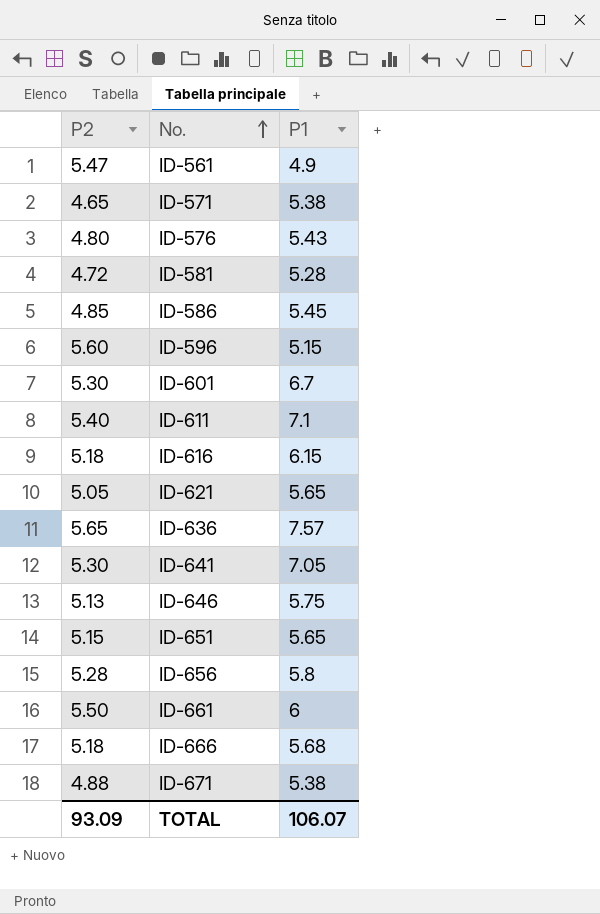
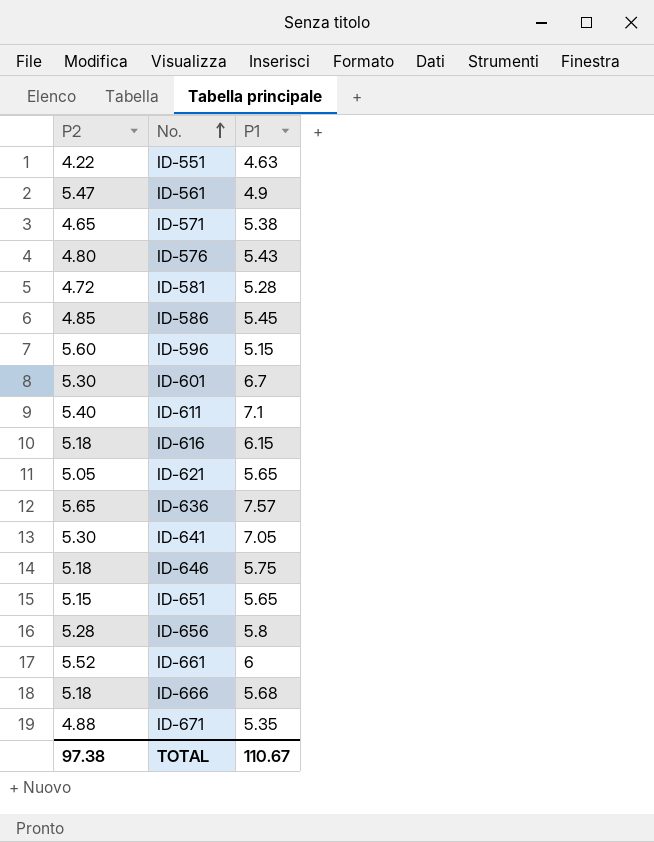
row ID-551: none -> 4.22 | 4.63
ID-646 | P2: 5.13 -> 5.18
ID-661 | P2: 5.50 -> 5.52
ID-671 | P1: 5.38 -> 5.35
TOTAL | P2: 93.09 -> 97.38
TOTAL | P1: 106.07 -> 110.67

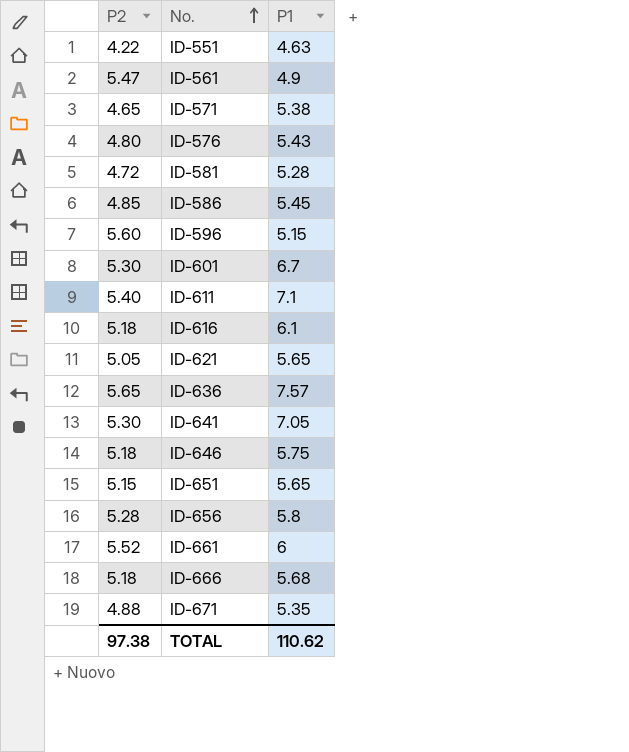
ID-616 | P1: 6.15 -> 6.1
TOTAL | P1: 110.67 -> 110.62

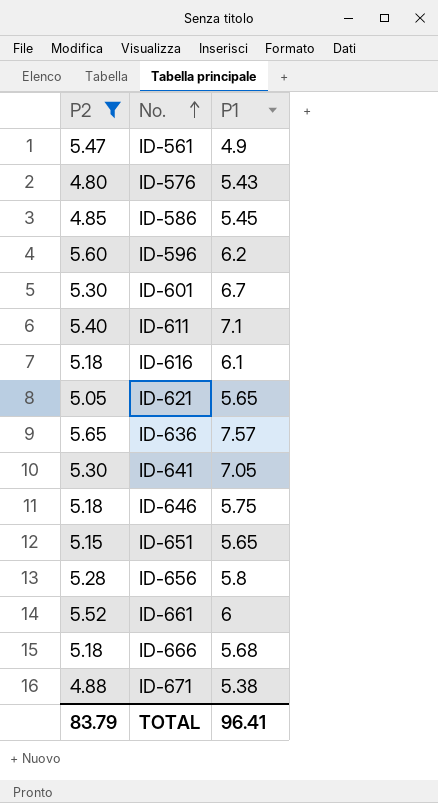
filter: none -> P2 >= 4.80
ID-596 | P1: 5.15 -> 6.2
ID-671 | P1: 5.35 -> 5.38
TOTAL | P2: 97.38 -> 83.79
TOTAL | P1: 110.62 -> 96.41

